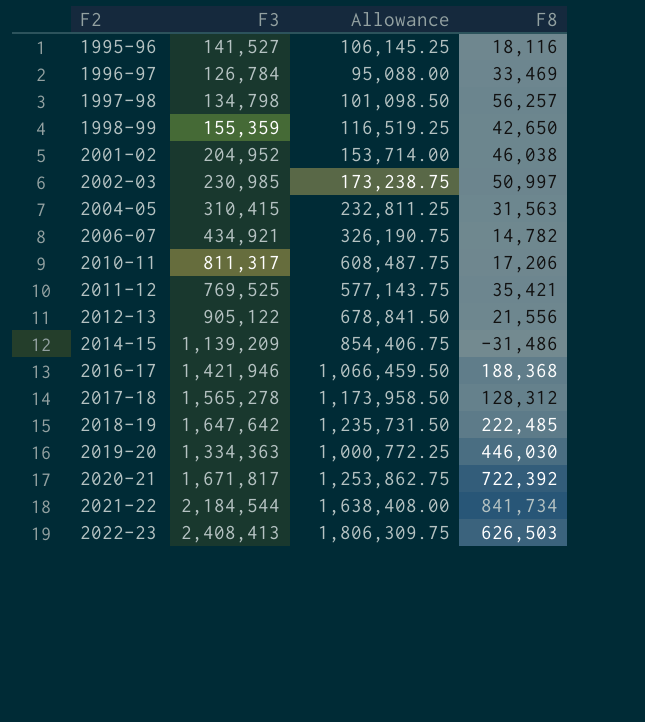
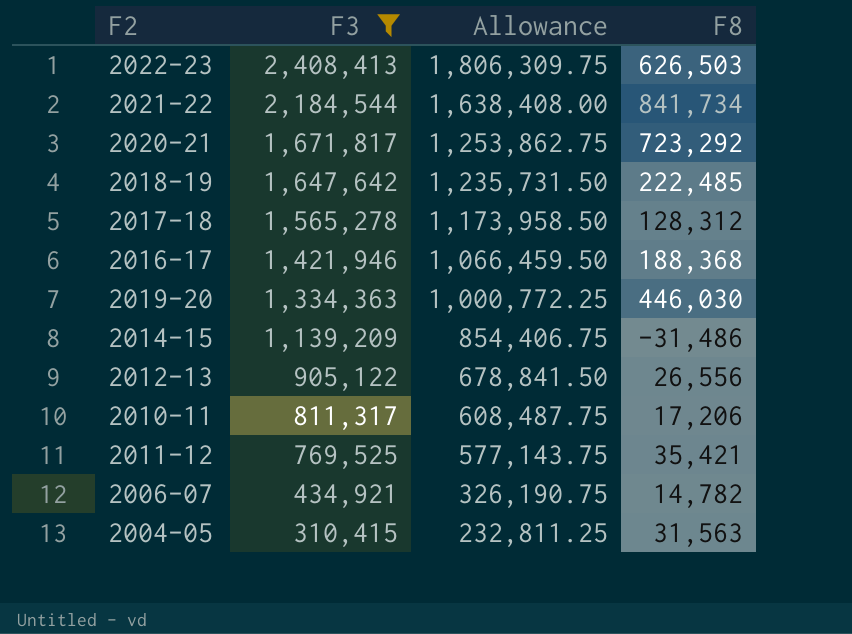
filter: none -> F3 >= 310,415
row order: F2 ascending -> F3 descending
2020-21 | F8: 722,392 -> 723,292
2012-13 | F8: 21,556 -> 26,556

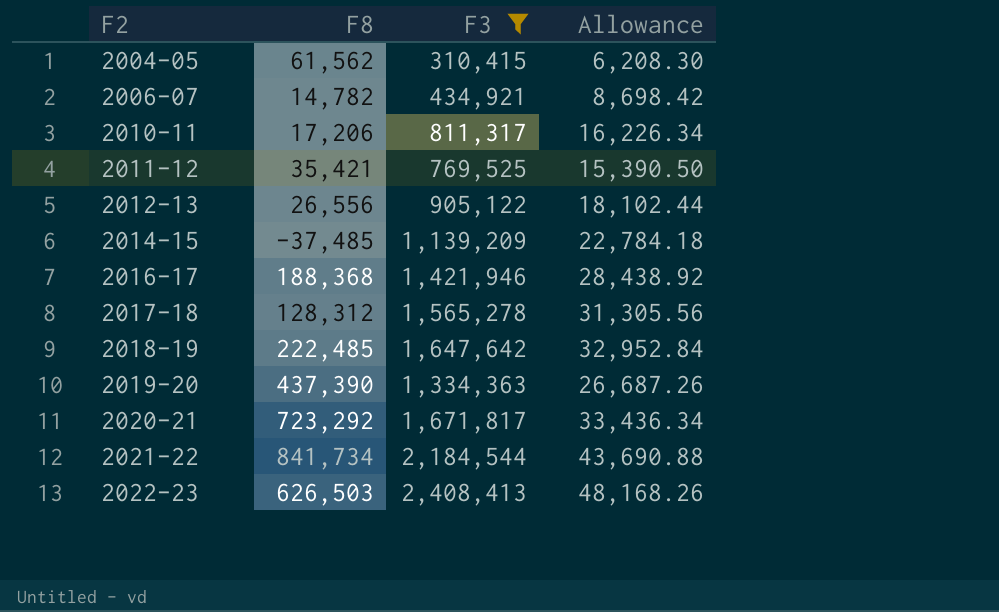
row order: F3 descending -> F2 ascending
column F8 | position: 4 -> 2
column Allowance | formula: [F3] * 0.75 -> [F3] * 0.02
2004-05 | F8: 31,563 -> 61,562
2014-15 | F8: -31,486 -> -37,485
2019-20 | F8: 446,030 -> 437,390

